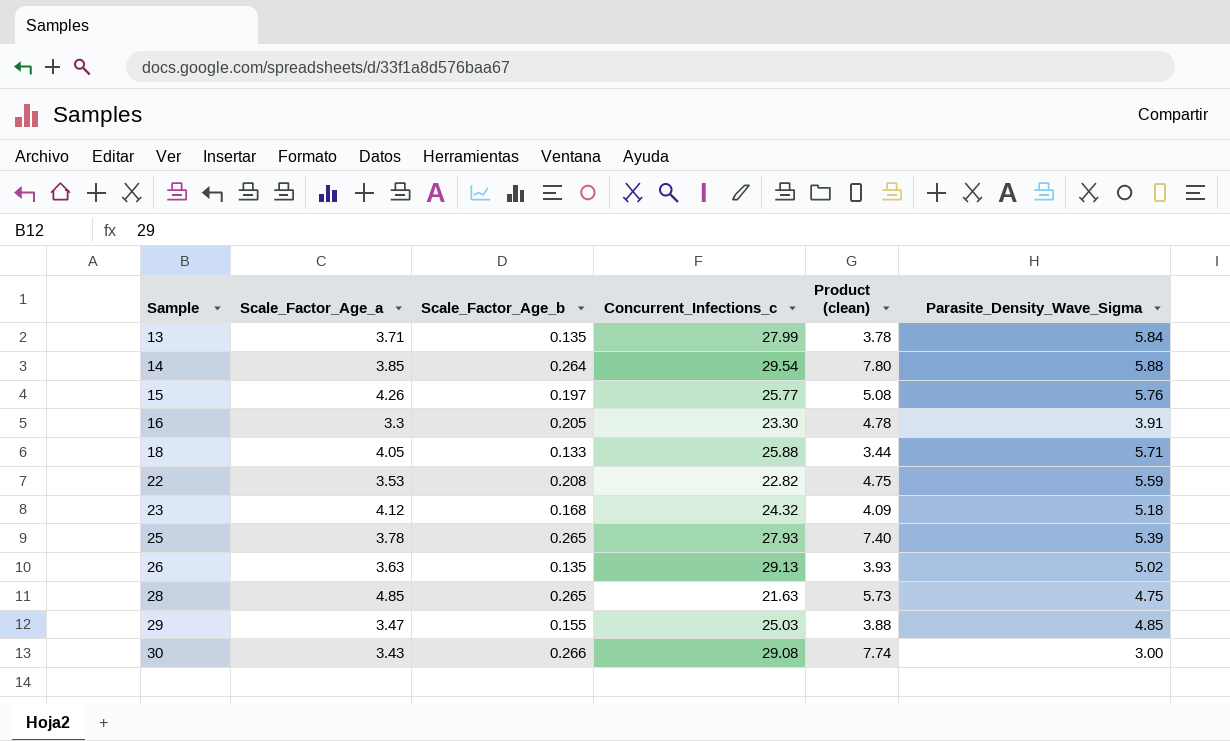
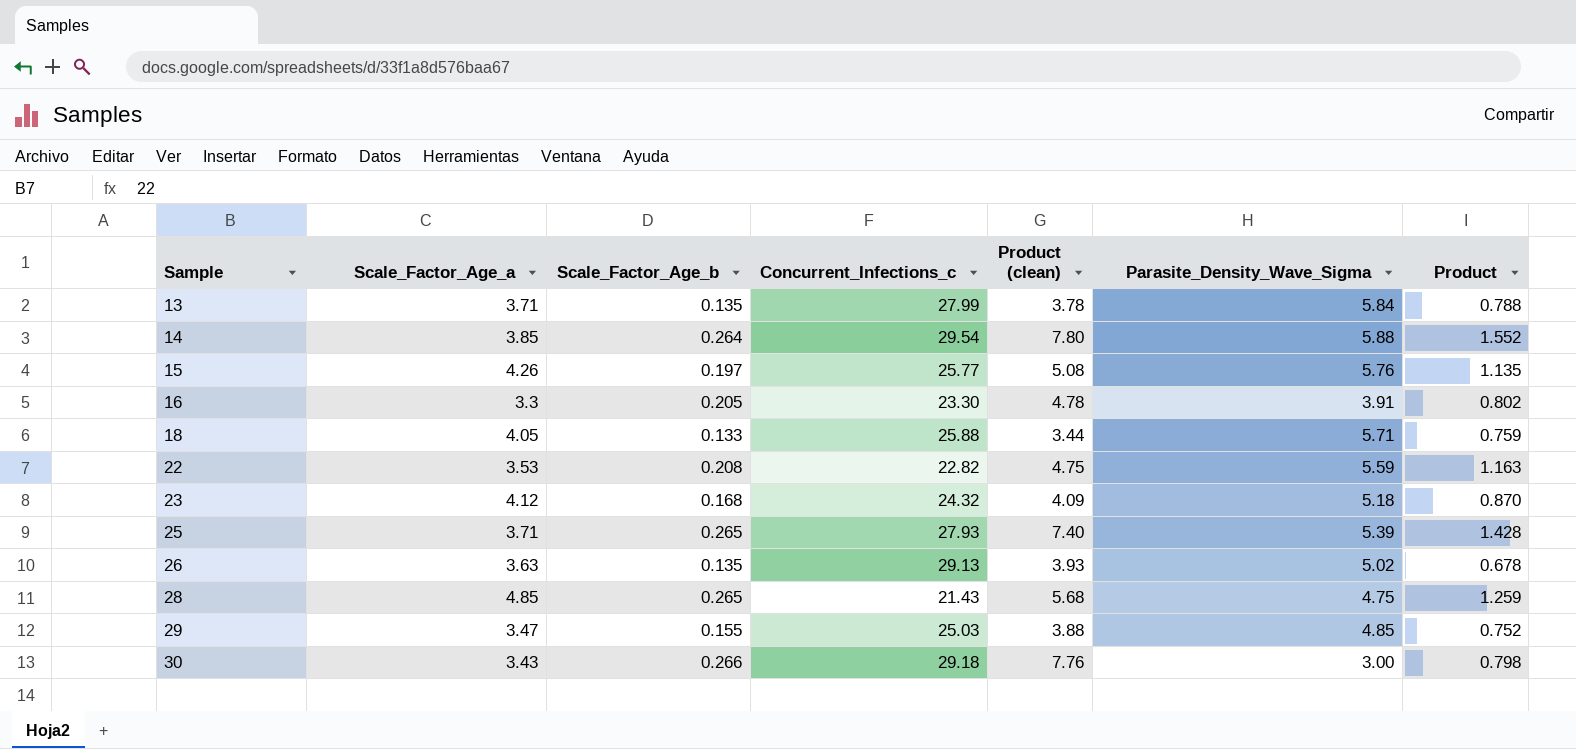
column Product | formula: none -> [Scale_Factor_Age_b] * [Parasite_Density_Wave_Sigma]
25 | Scale_Factor_Age_a: 3.78 -> 3.71
28 | Concurrent_Infections_c: 21.63 -> 21.43
28 | Product (clean): 5.73 -> 5.68
30 | Concurrent_Infections_c: 29.08 -> 29.18
30 | Product (clean): 7.74 -> 7.76

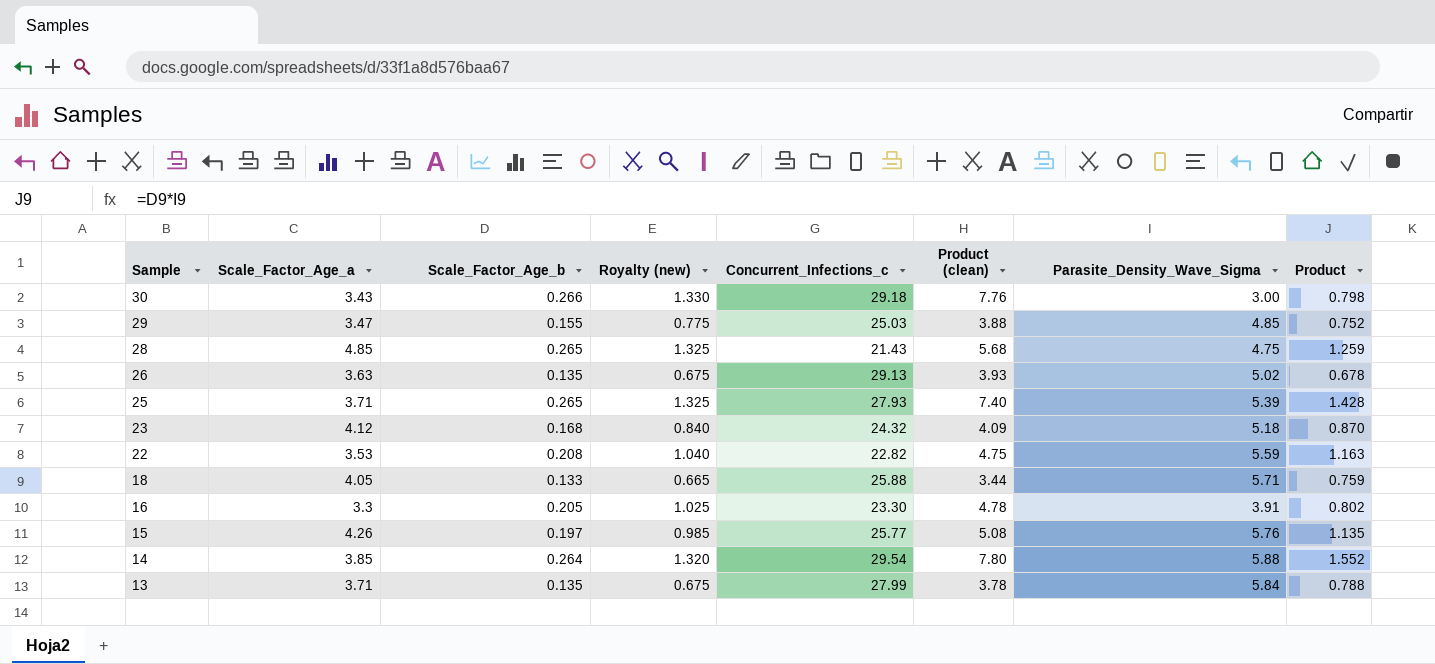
row order: Sample ascending -> Sample descending
column Royalty (new) | formula: none -> [Scale_Factor_Age_b] * 5

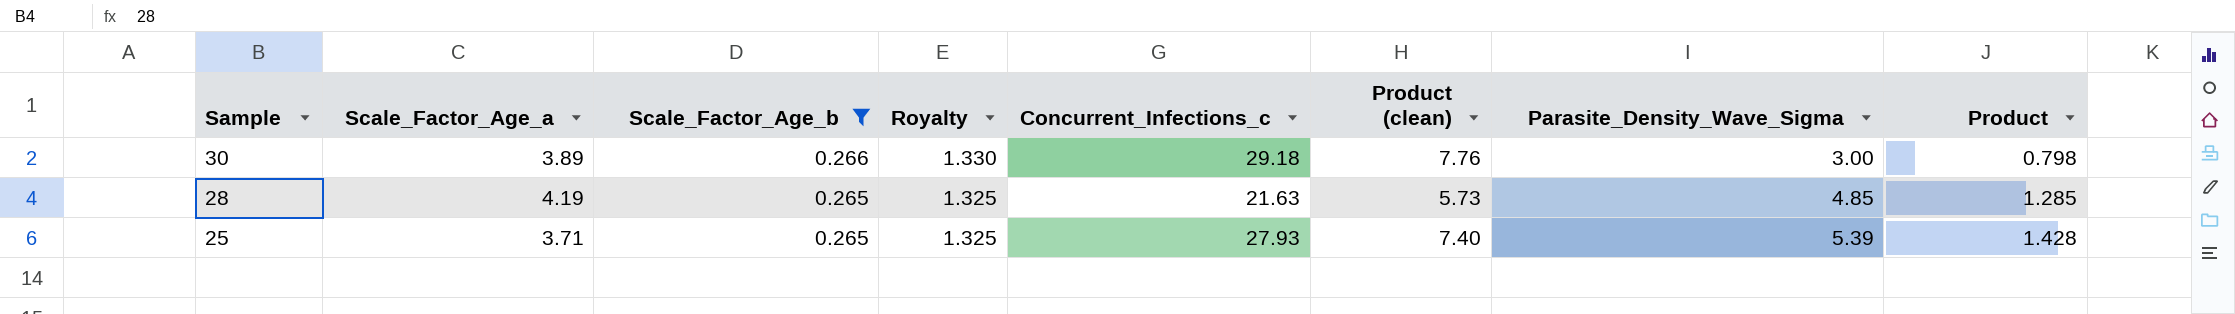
filter: none -> Scale_Factor_Age_b >= 0.265
column name: Royalty (new) -> Royalty
30 | Scale_Factor_Age_a: 3.43 -> 3.89
28 | Scale_Factor_Age_a: 4.85 -> 4.19
28 | Concurrent_Infections_c: 21.43 -> 21.63
28 | Product (clean): 5.68 -> 5.73
28 | Parasite_Density_Wave_Sigma: 4.75 -> 4.85
28 | Product: 1.259 -> 1.285

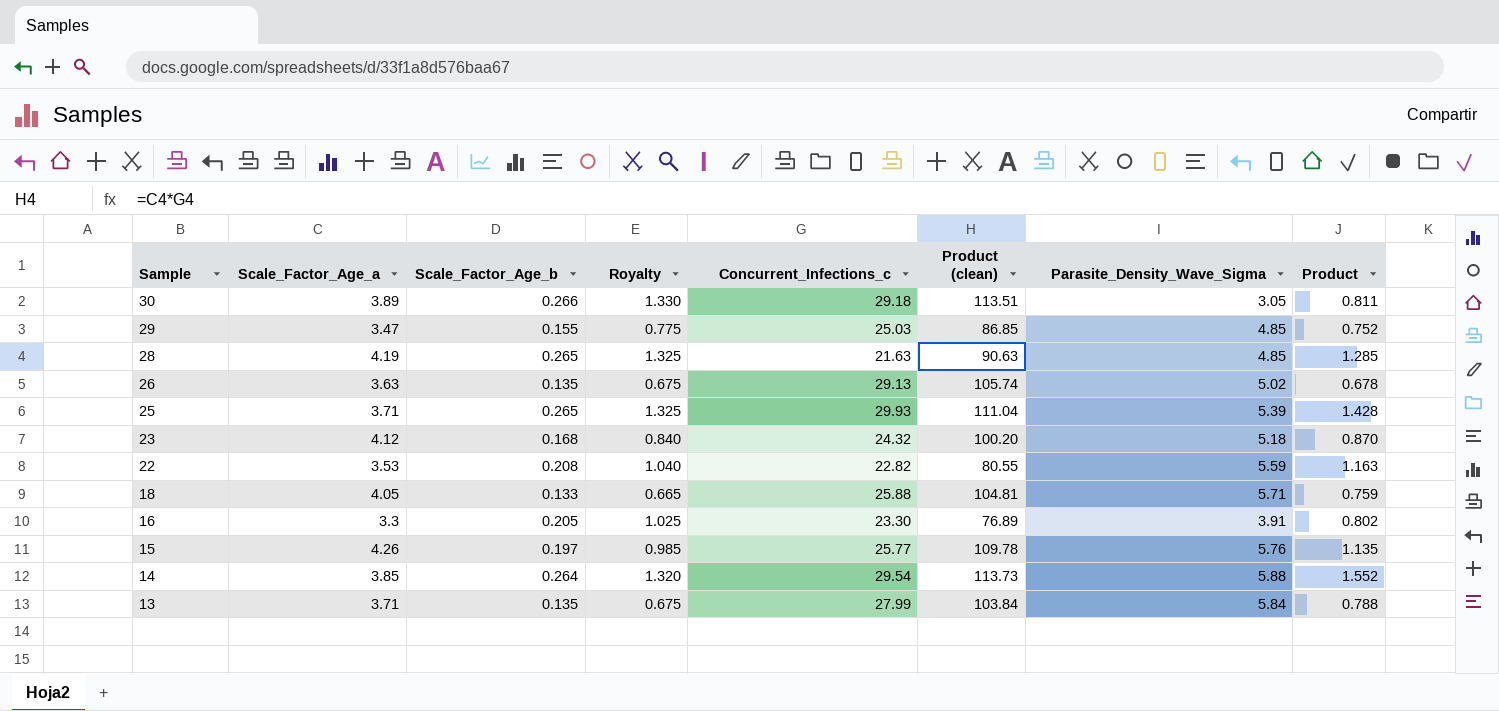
filter: Scale_Factor_Age_b >= 0.265 -> none
column Product (clean) | formula: [Scale_Factor_Age_b] * [Concurrent_Infections_c] -> [Scale_Factor_Age_a] * [Concurrent_Infections_c]
30 | Parasite_Density_Wave_Sigma: 3.00 -> 3.05
30 | Product: 0.798 -> 0.811
25 | Concurrent_Infections_c: 27.93 -> 29.93

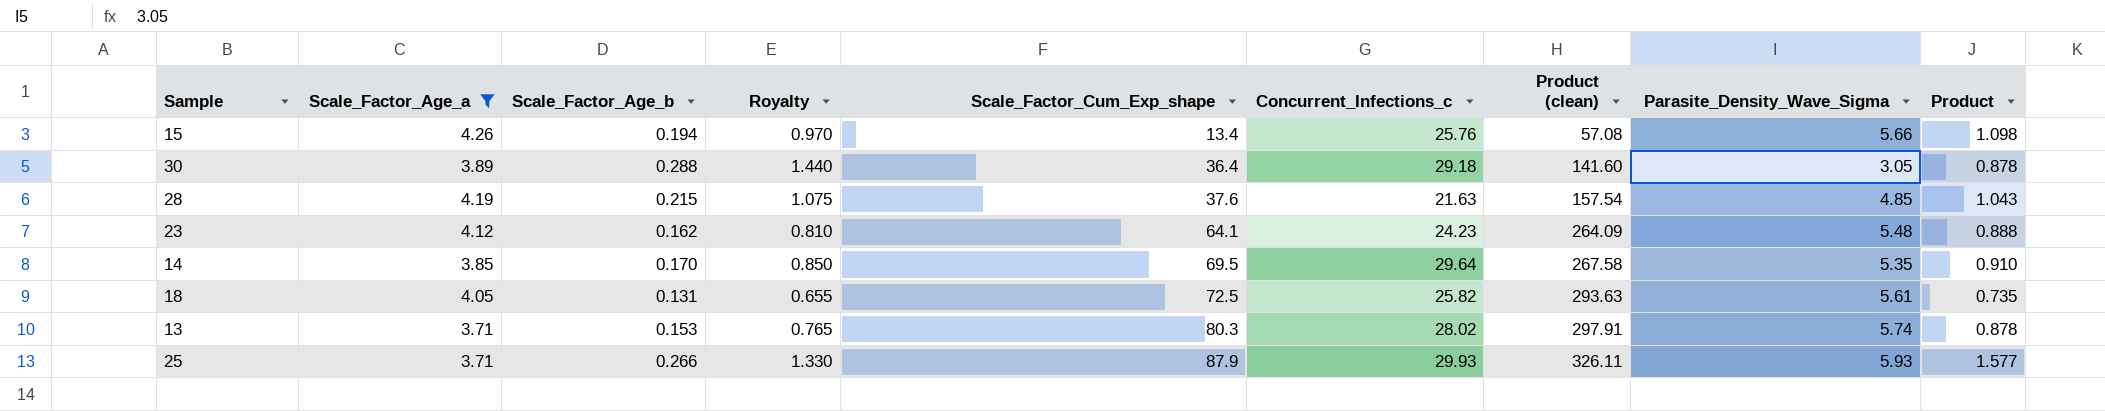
filter: none -> Scale_Factor_Age_a >= 3.71
row order: Sample descending -> Scale_Factor_Cum_Exp_shape ascending
column Scale_Factor_Cum_Exp_shape | position: none -> 5
column Product (clean) | formula: [Scale_Factor_Age_a] * [Concurrent_Infections_c] -> [Scale_Factor_Age_a] * [Scale_Factor_Cum_Exp_shape]
15 | Scale_Factor_Age_b: 0.197 -> 0.194
15 | Royalty: 0.985 -> 0.970
15 | Concurrent_Infections_c: 25.77 -> 25.76
15 | Parasite_Density_Wave_Sigma: 5.76 -> 5.66
15 | Product: 1.135 -> 1.098
30 | Scale_Factor_Age_b: 0.266 -> 0.288
30 | Royalty: 1.330 -> 1.440
30 | Product: 0.811 -> 0.878
28 | Scale_Factor_Age_b: 0.265 -> 0.215
28 | Royalty: 1.325 -> 1.075
28 | Product: 1.285 -> 1.043
23 | Scale_Factor_Age_b: 0.168 -> 0.162
23 | Royalty: 0.840 -> 0.810
23 | Concurrent_Infections_c: 24.32 -> 24.23
23 | Parasite_Density_Wave_Sigma: 5.18 -> 5.48
23 | Product: 0.870 -> 0.888
14 | Scale_Factor_Age_b: 0.264 -> 0.170
14 | Royalty: 1.320 -> 0.850
14 | Concurrent_Infections_c: 29.54 -> 29.64
14 | Parasite_Density_Wave_Sigma: 5.88 -> 5.35
14 | Product: 1.552 -> 0.910
18 | Scale_Factor_Age_b: 0.133 -> 0.131
18 | Royalty: 0.665 -> 0.655
18 | Concurrent_Infections_c: 25.88 -> 25.82
18 | Parasite_Density_Wave_Sigma: 5.71 -> 5.61
18 | Product: 0.759 -> 0.735
13 | Scale_Factor_Age_b: 0.135 -> 0.153
13 | Royalty: 0.675 -> 0.765
13 | Concurrent_Infections_c: 27.99 -> 28.02
13 | Parasite_Density_Wave_Sigma: 5.84 -> 5.74
13 | Product: 0.788 -> 0.878
25 | Scale_Factor_Age_b: 0.265 -> 0.266
25 | Royalty: 1.325 -> 1.330
25 | Parasite_Density_Wave_Sigma: 5.39 -> 5.93
25 | Product: 1.428 -> 1.577

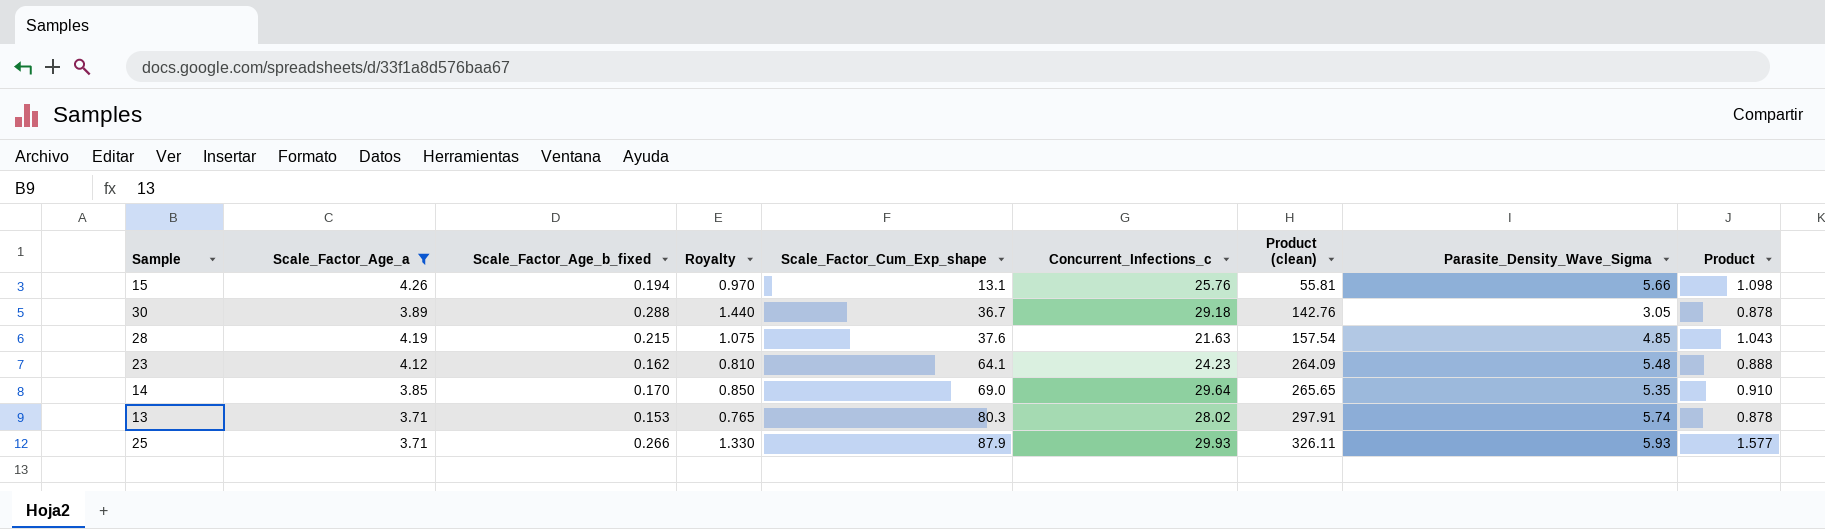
column name: Scale_Factor_Age_b -> Scale_Factor_Age_b_fixed
row 18: 4.05 | 0.131 | 0.655 | 72.5 | 25.82 | 293.63 | 5.61 | 0.735 -> none
15 | Scale_Factor_Cum_Exp_shape: 13.4 -> 13.1
15 | Product (clean): 57.08 -> 55.81
30 | Scale_Factor_Cum_Exp_shape: 36.4 -> 36.7
30 | Product (clean): 141.60 -> 142.76
14 | Scale_Factor_Cum_Exp_shape: 69.5 -> 69.0
14 | Product (clean): 267.58 -> 265.65

